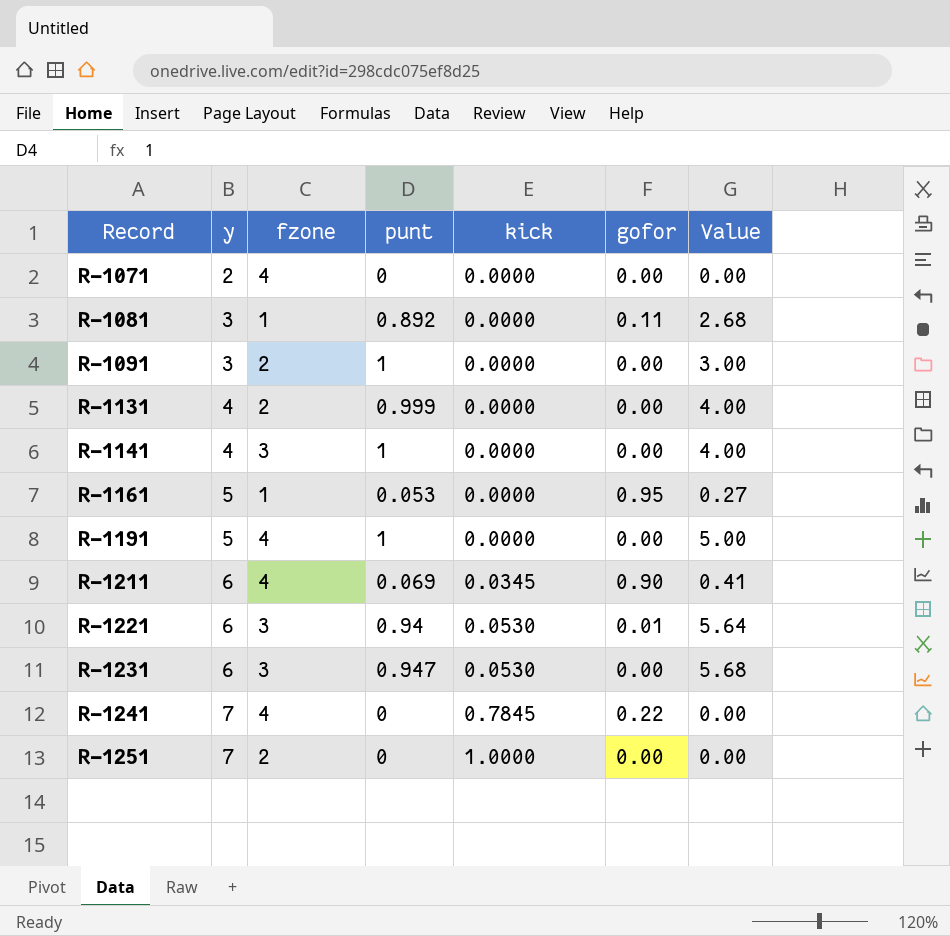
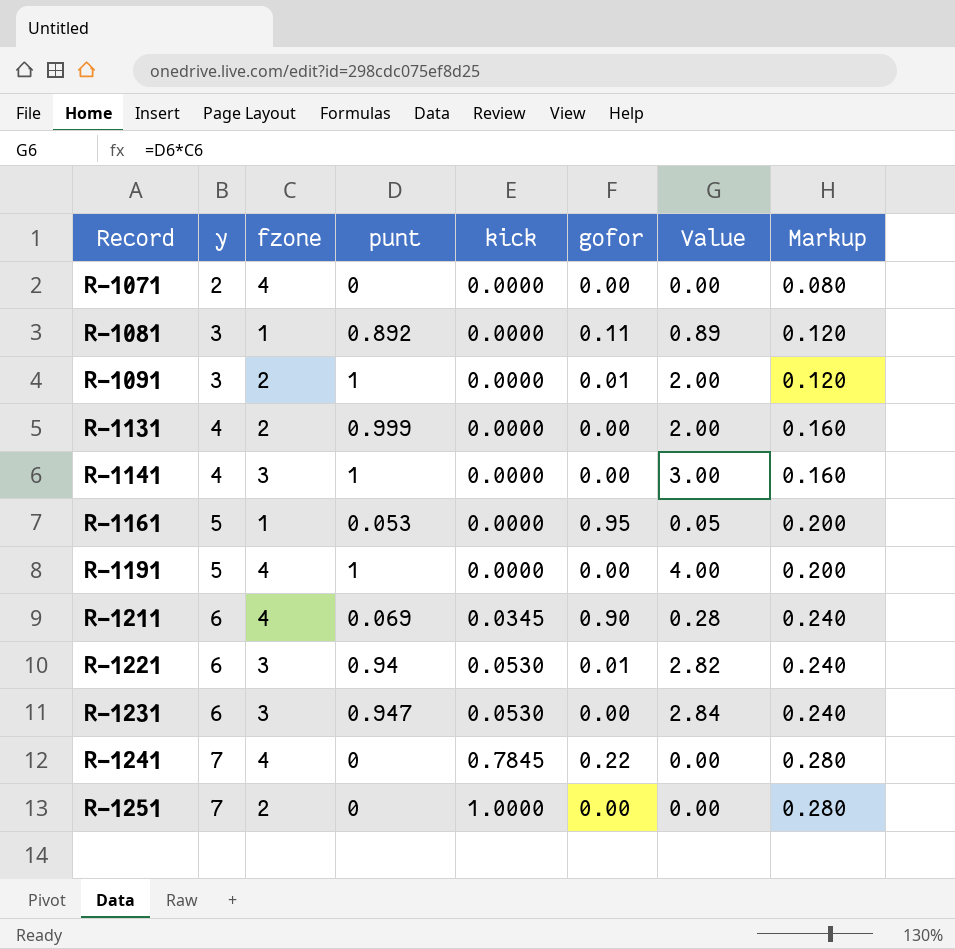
column Value | formula: [y] * [punt] -> [fzone] * [punt]
column Markup | formula: none -> [y] * 0.04
R-1091 | gofor: 0.00 -> 0.01

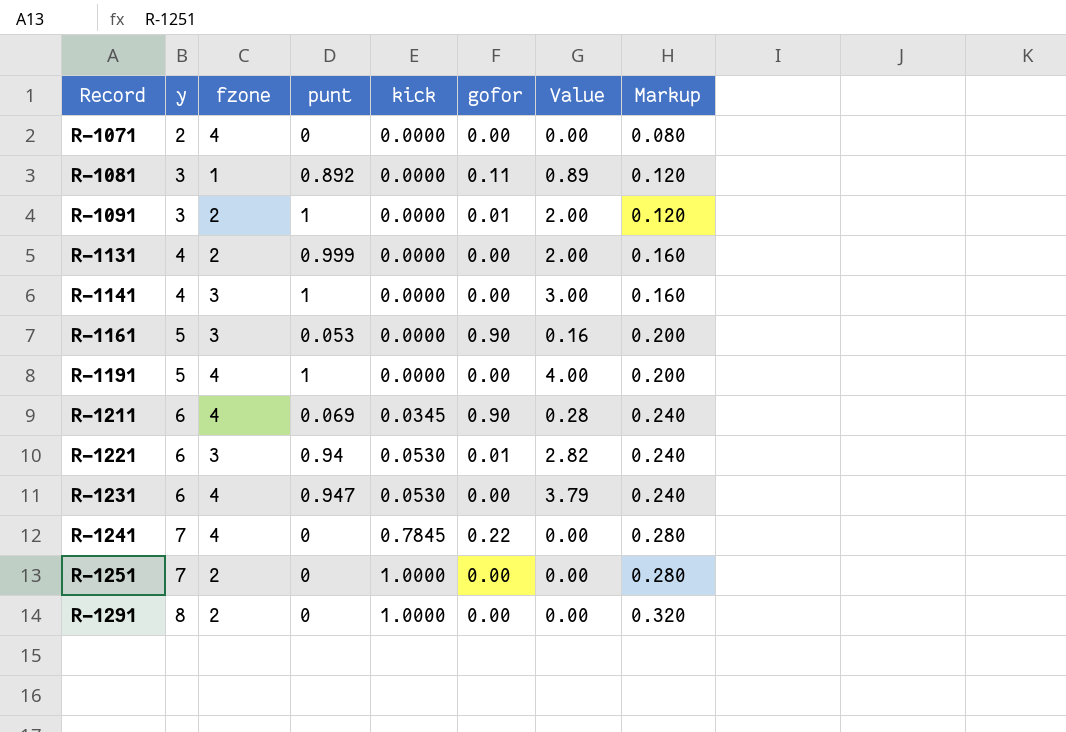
R-1161 | fzone: 1 -> 3
R-1161 | gofor: 0.95 -> 0.90
R-1161 | Value: 0.05 -> 0.16
R-1231 | fzone: 3 -> 4
R-1231 | Value: 2.84 -> 3.79
row R-1291: none -> 8 | 2 | 0 | 1.0000 | 0.00 | 0.00 | 0.320

